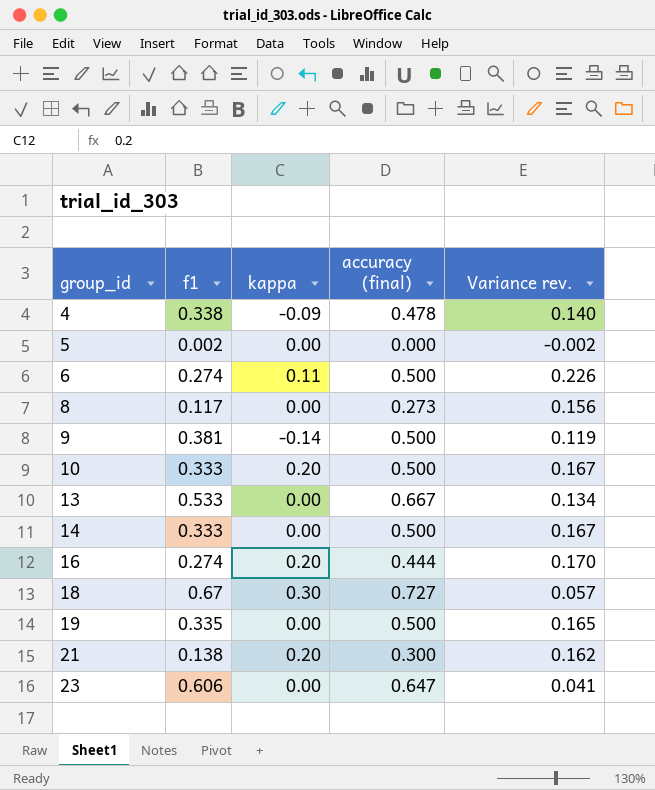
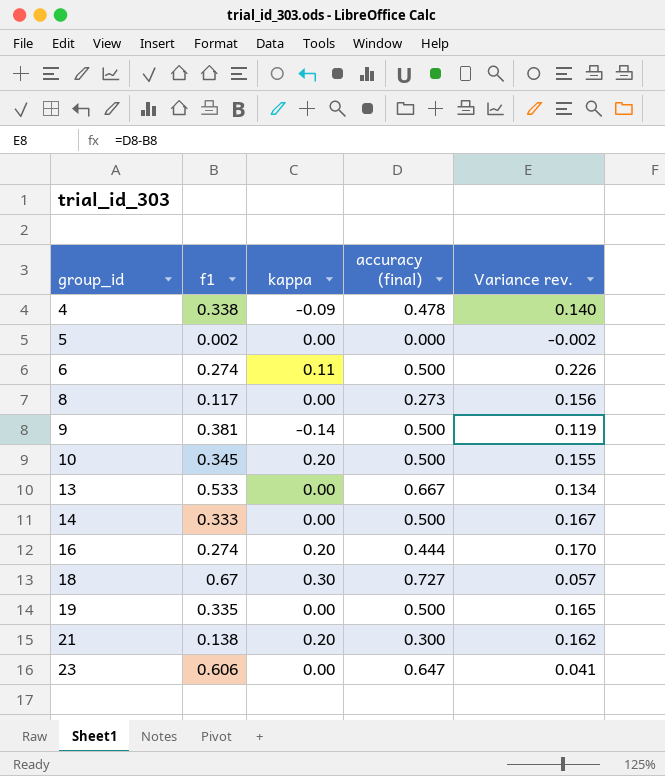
10 | f1: 0.333 -> 0.345
10 | Variance rev.: 0.167 -> 0.155

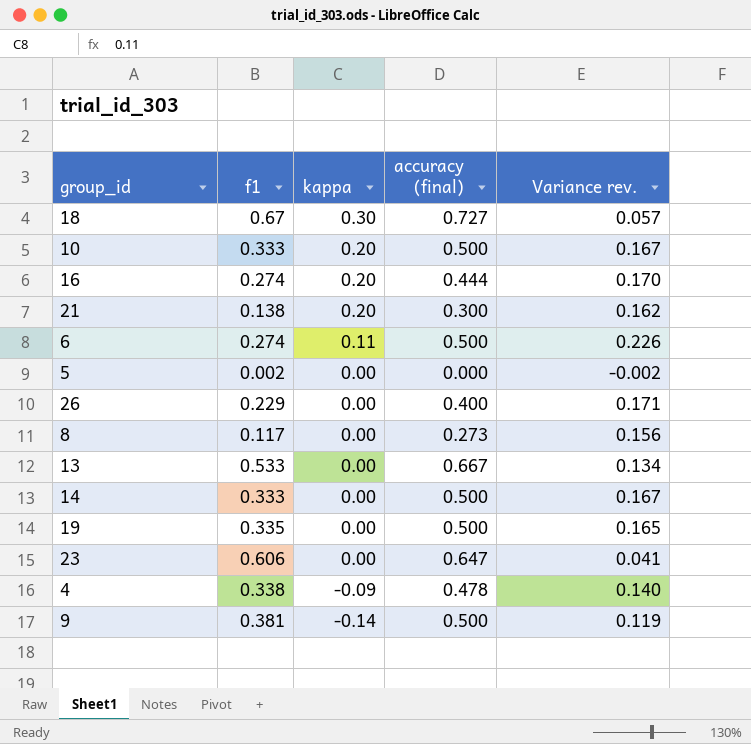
row order: group_id ascending -> kappa descending
10 | f1: 0.345 -> 0.333
10 | Variance rev.: 0.155 -> 0.167
row 26: none -> 0.229 | 0.00 | 0.400 | 0.171

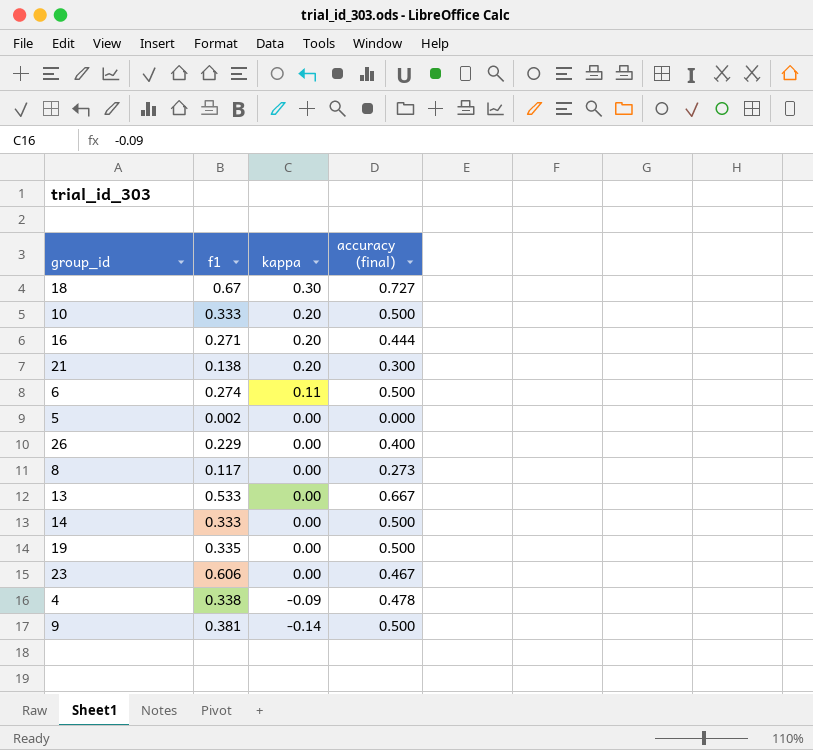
column Variance rev. | formula: [accuracy (final)] - [f1] -> none
16 | f1: 0.274 -> 0.271
23 | accuracy (final): 0.647 -> 0.467

